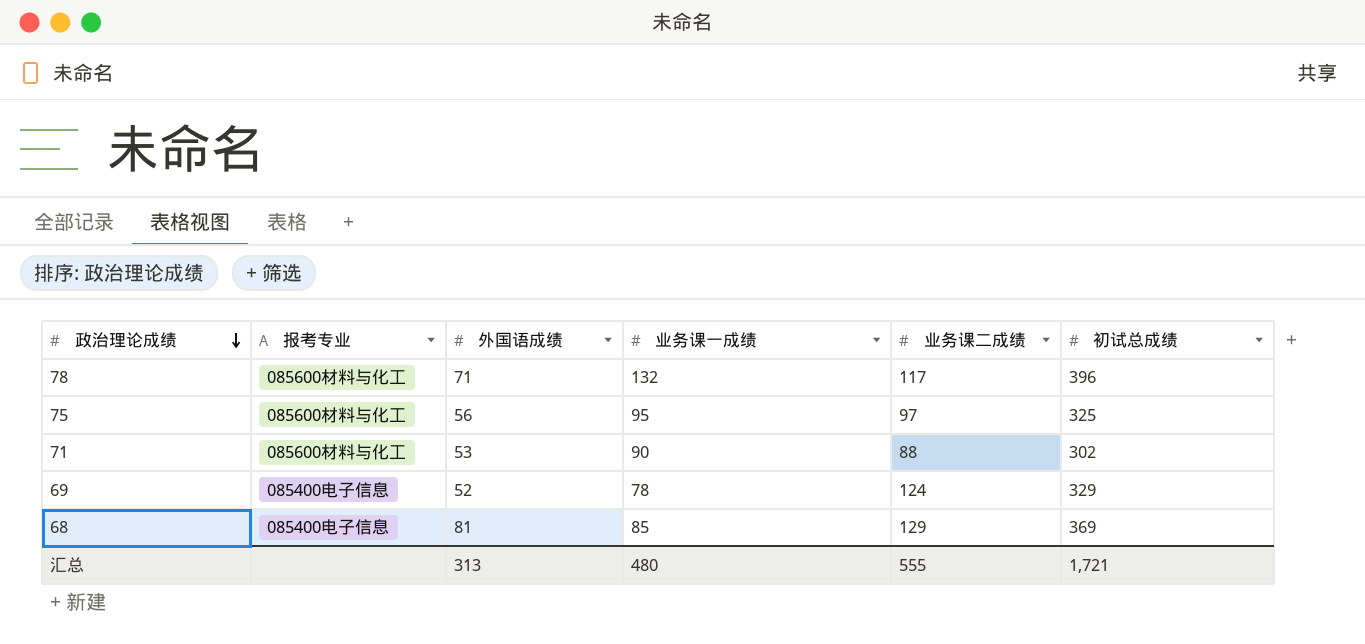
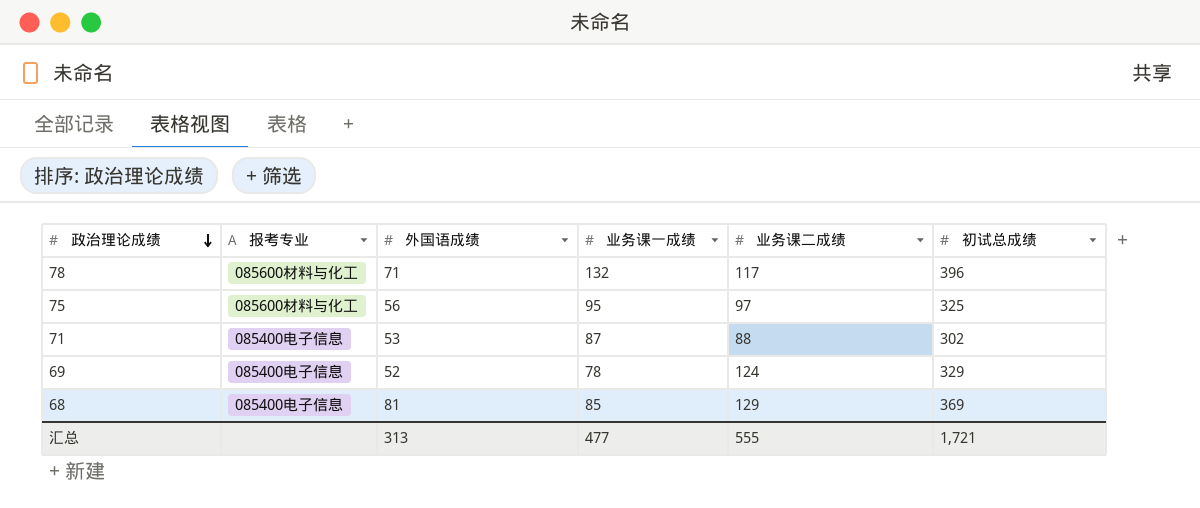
71 | 报考专业: 085600材料与化工 -> 085400电子信息
71 | 业务课一成绩: 90 -> 87
汇总 | 业务课一成绩: 480 -> 477

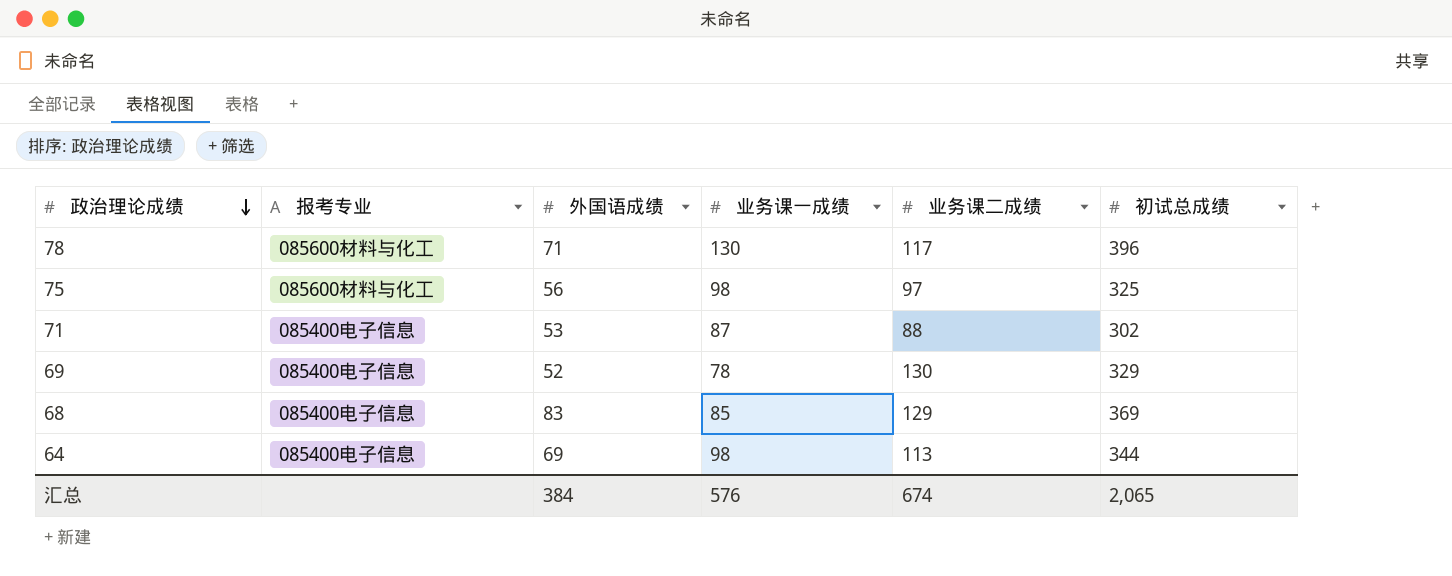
78 | 业务课一成绩: 132 -> 130
75 | 业务课一成绩: 95 -> 98
69 | 业务课二成绩: 124 -> 130
68 | 外国语成绩: 81 -> 83
row 64: none -> 085400电子信息 | 69 | 98 | 113 | 344
汇总 | 外国语成绩: 313 -> 384
汇总 | 业务课一成绩: 477 -> 576
汇总 | 业务课二成绩: 555 -> 674
汇总 | 初试总成绩: 1,721 -> 2,065

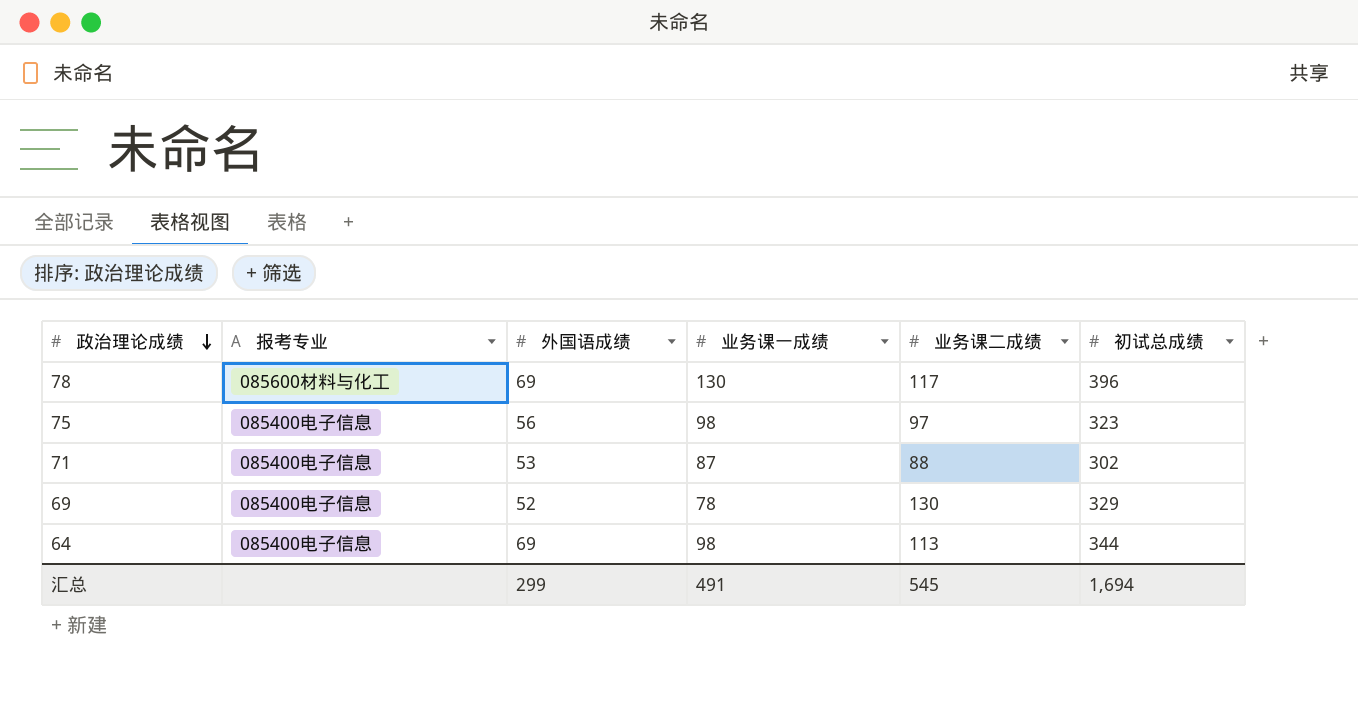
row 68: 085400电子信息 | 83 | 85 | 129 | 369 -> none
78 | 外国语成绩: 71 -> 69
75 | 报考专业: 085600材料与化工 -> 085400电子信息
75 | 初试总成绩: 325 -> 323
汇总 | 外国语成绩: 384 -> 299
汇总 | 业务课一成绩: 576 -> 491
汇总 | 业务课二成绩: 674 -> 545
汇总 | 初试总成绩: 2,065 -> 1,694

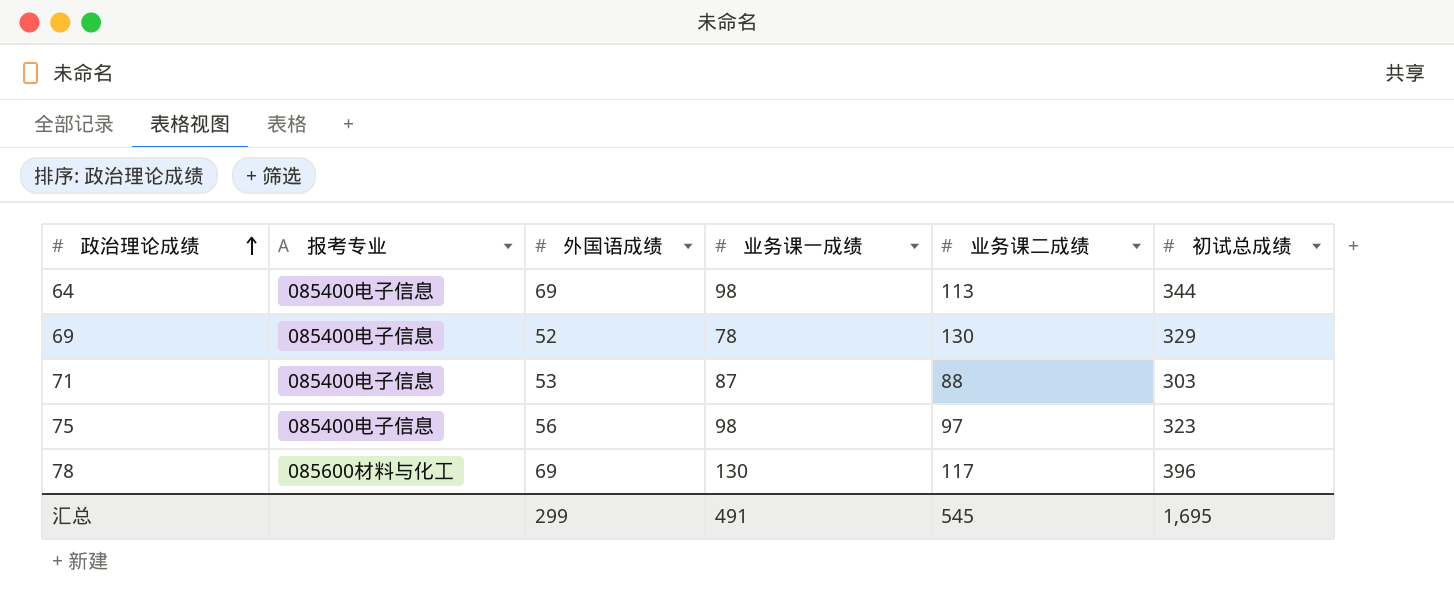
row order: 政治理论成绩 descending -> 政治理论成绩 ascending
71 | 初试总成绩: 302 -> 303
汇总 | 初试总成绩: 1,694 -> 1,695

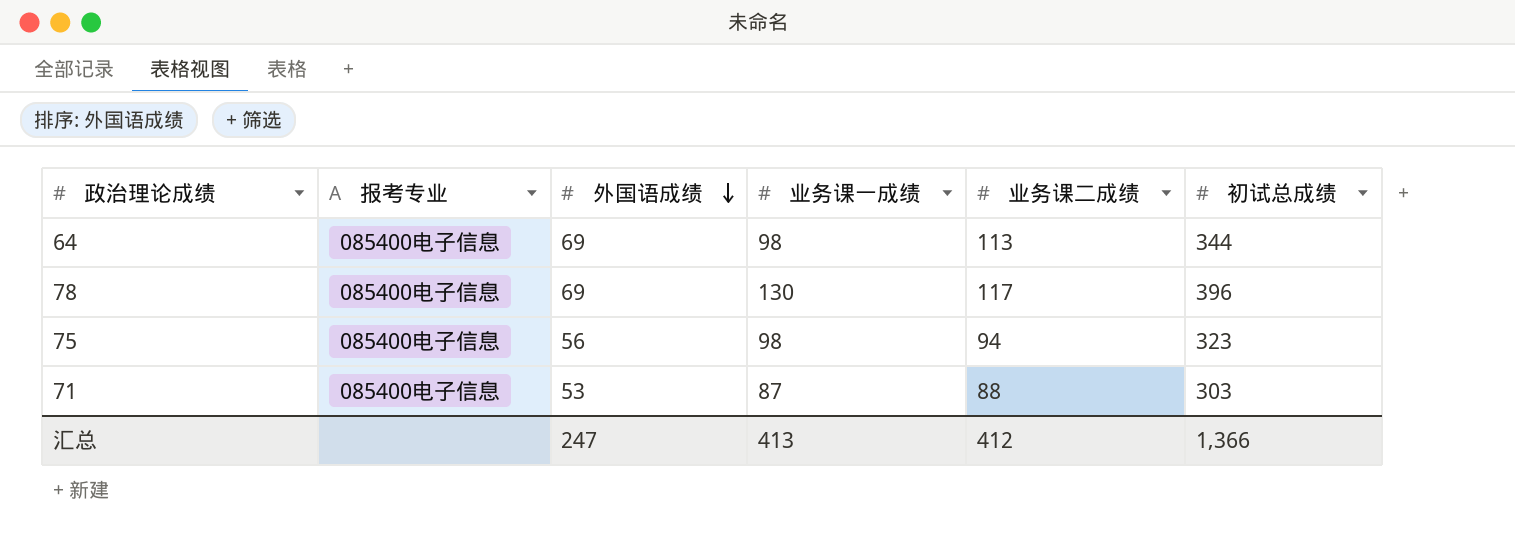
row order: 政治理论成绩 ascending -> 外国语成绩 descending
row 69: 085400电子信息 | 52 | 78 | 130 | 329 -> none
78 | 报考专业: 085600材料与化工 -> 085400电子信息
75 | 业务课二成绩: 97 -> 94
汇总 | 外国语成绩: 299 -> 247
汇总 | 业务课一成绩: 491 -> 413
汇总 | 业务课二成绩: 545 -> 412
汇总 | 初试总成绩: 1,695 -> 1,366

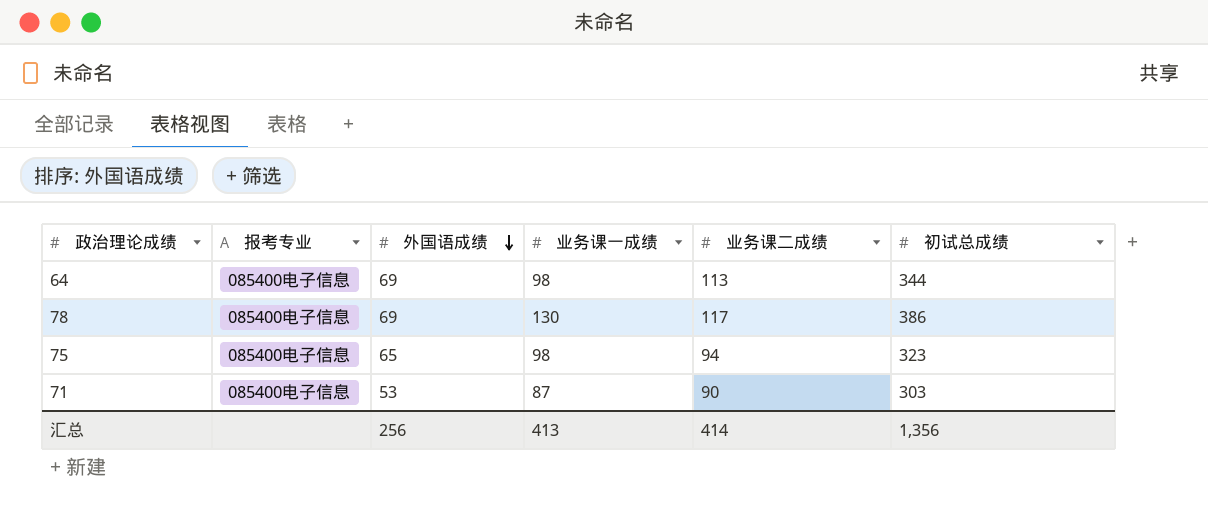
78 | 初试总成绩: 396 -> 386
75 | 外国语成绩: 56 -> 65
71 | 业务课二成绩: 88 -> 90
汇总 | 外国语成绩: 247 -> 256
汇总 | 业务课二成绩: 412 -> 414
汇总 | 初试总成绩: 1,366 -> 1,356

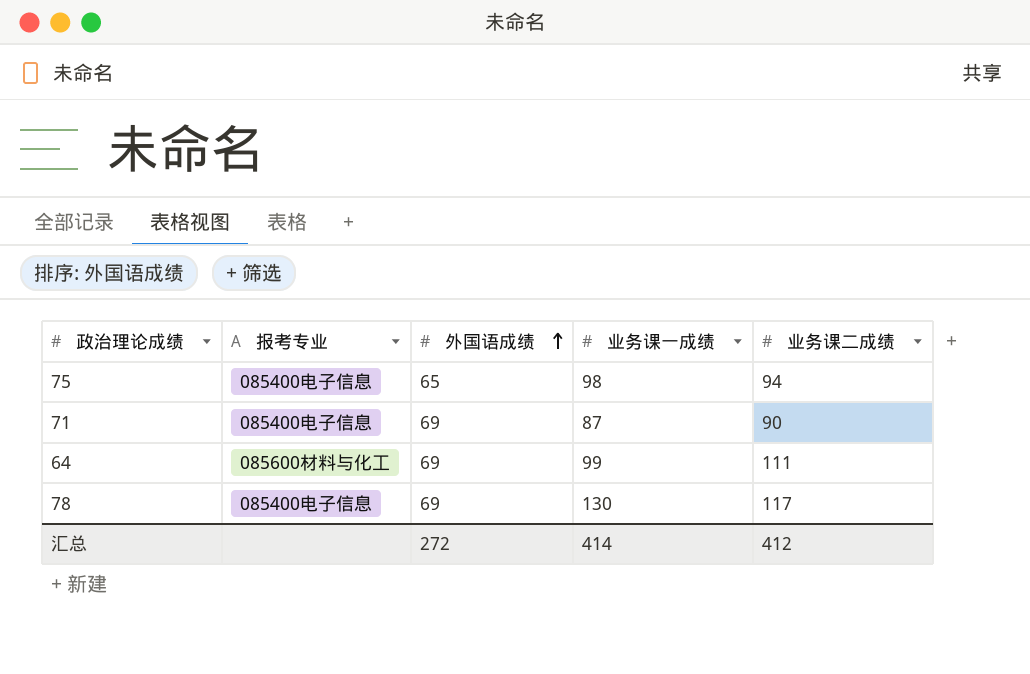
row order: 外国语成绩 descending -> 外国语成绩 ascending
column 初试总成绩 | position: 6 -> none
71 | 外国语成绩: 53 -> 69
64 | 报考专业: 085400电子信息 -> 085600材料与化工
64 | 业务课一成绩: 98 -> 99
64 | 业务课二成绩: 113 -> 111
汇总 | 外国语成绩: 256 -> 272
汇总 | 业务课一成绩: 413 -> 414
汇总 | 业务课二成绩: 414 -> 412

